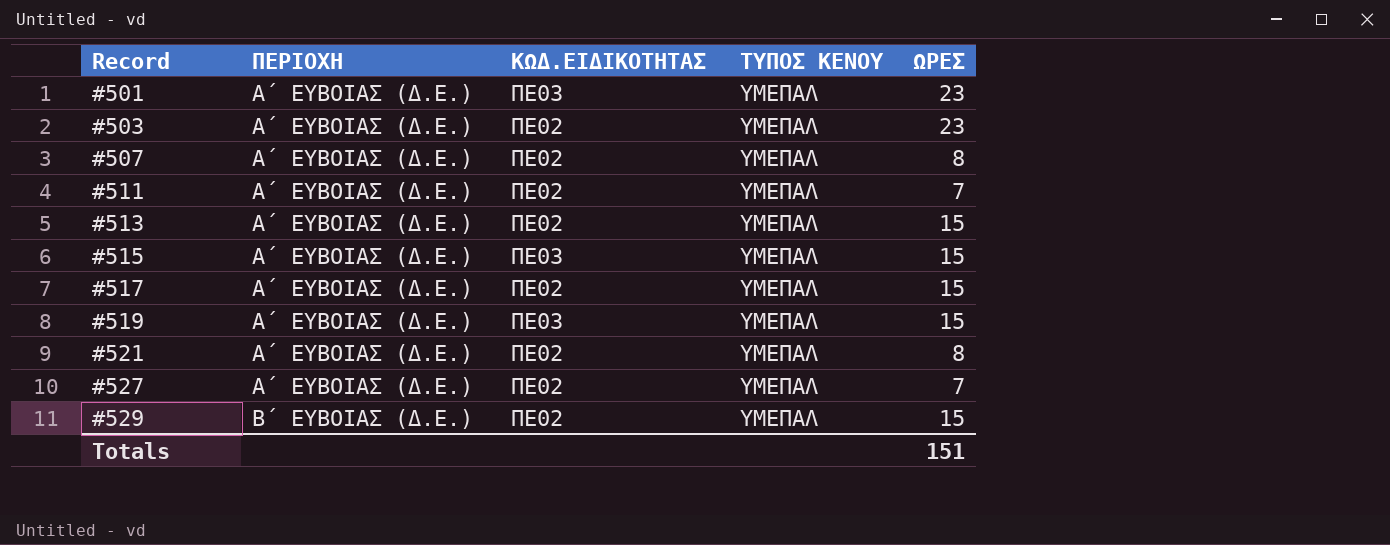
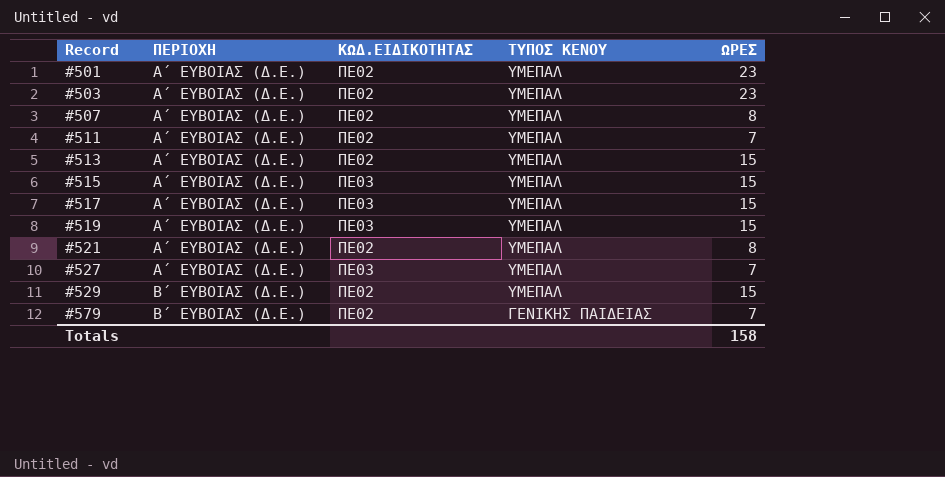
#501 | ΚΩΔ.ΕΙΔΙΚΟΤΗΤΑΣ: ΠΕ03 -> ΠΕ02
#517 | ΚΩΔ.ΕΙΔΙΚΟΤΗΤΑΣ: ΠΕ02 -> ΠΕ03
#527 | ΚΩΔ.ΕΙΔΙΚΟΤΗΤΑΣ: ΠΕ02 -> ΠΕ03
row #579: none -> Β΄ ΕΥΒΟΙΑΣ (Δ.Ε.) | ΠΕ02 | ΓΕΝΙΚΗΣ ΠΑΙΔΕΙΑΣ | 7
Totals | ΩΡΕΣ: 151 -> 158

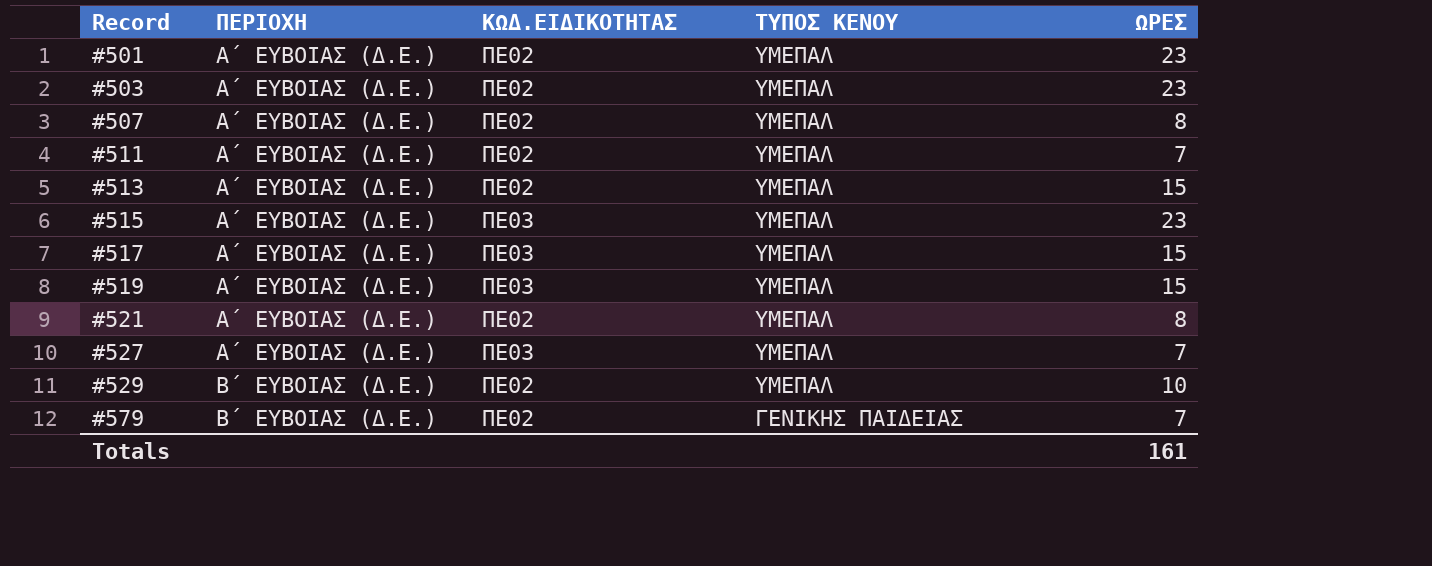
#515 | ΩΡΕΣ: 15 -> 23
#529 | ΩΡΕΣ: 15 -> 10
Totals | ΩΡΕΣ: 158 -> 161

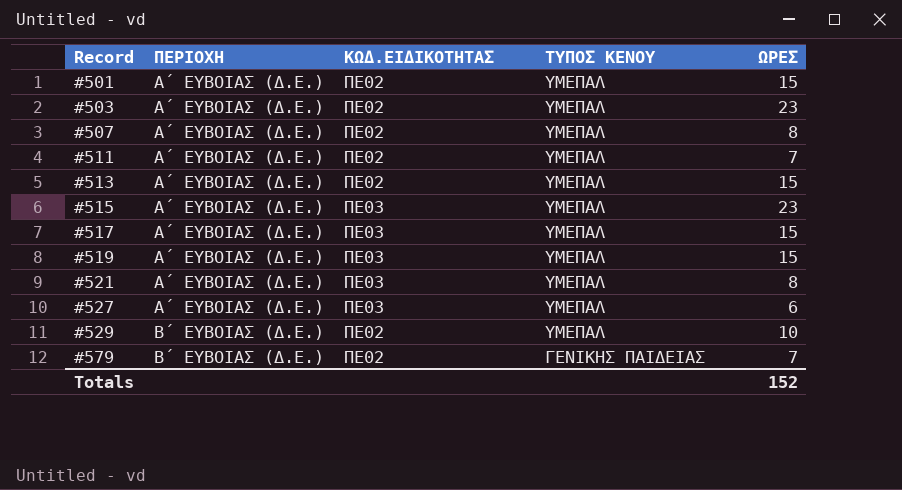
#501 | ΩΡΕΣ: 23 -> 15
#521 | ΚΩΔ.ΕΙΔΙΚΟΤΗΤΑΣ: ΠΕ02 -> ΠΕ03
#527 | ΩΡΕΣ: 7 -> 6
Totals | ΩΡΕΣ: 161 -> 152

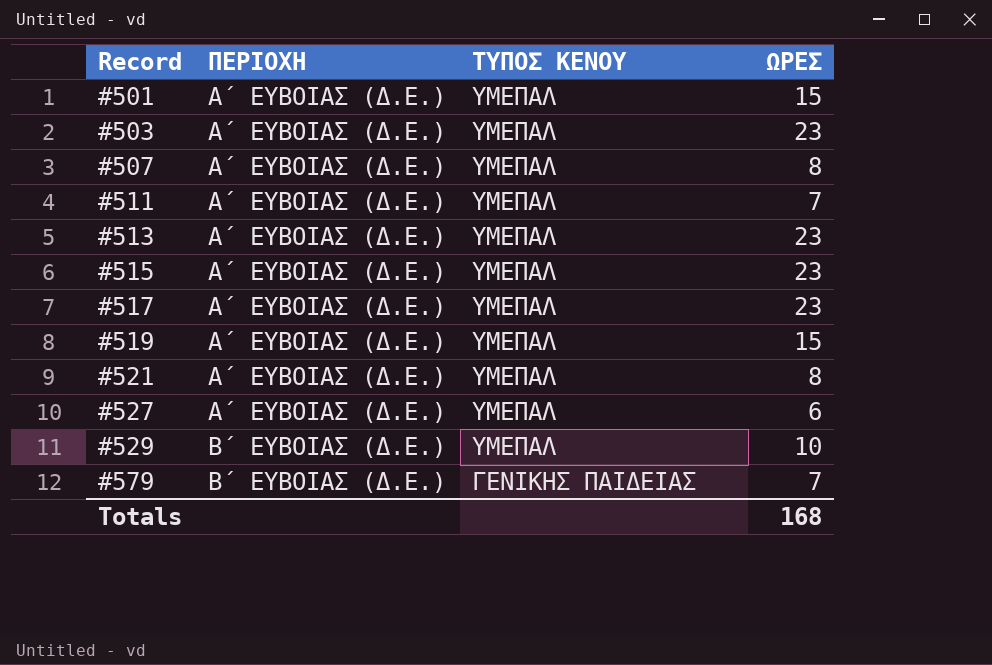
column ΚΩΔ.ΕΙΔΙΚΟΤΗΤΑΣ | position: 3 -> none
#513 | ΩΡΕΣ: 15 -> 23
#517 | ΩΡΕΣ: 15 -> 23
Totals | ΩΡΕΣ: 152 -> 168

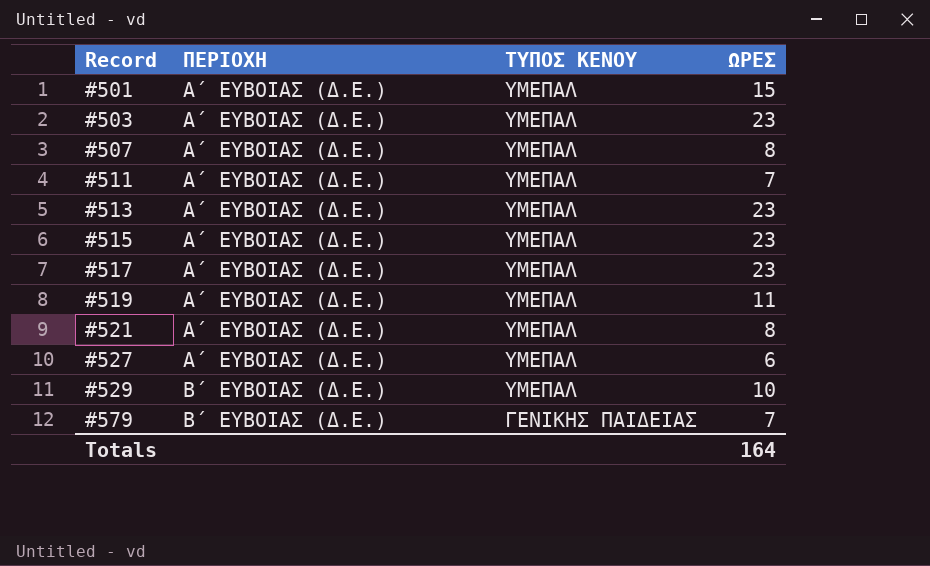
#519 | ΩΡΕΣ: 15 -> 11
Totals | ΩΡΕΣ: 168 -> 164

